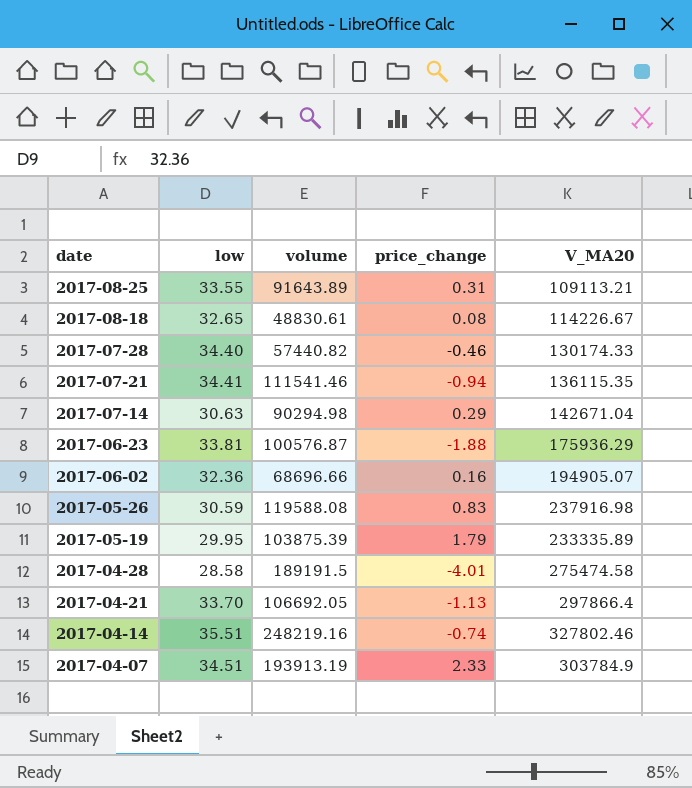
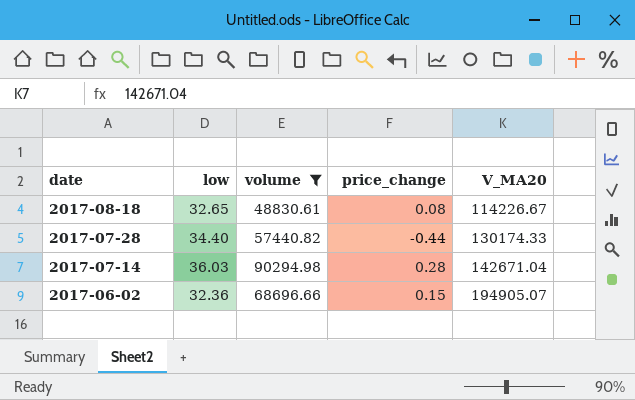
filter: none -> volume <= 90294.98
2017-07-28 | price_change: -0.46 -> -0.44
2017-07-14 | low: 30.63 -> 36.03
2017-07-14 | price_change: 0.29 -> 0.28
2017-06-02 | price_change: 0.16 -> 0.15

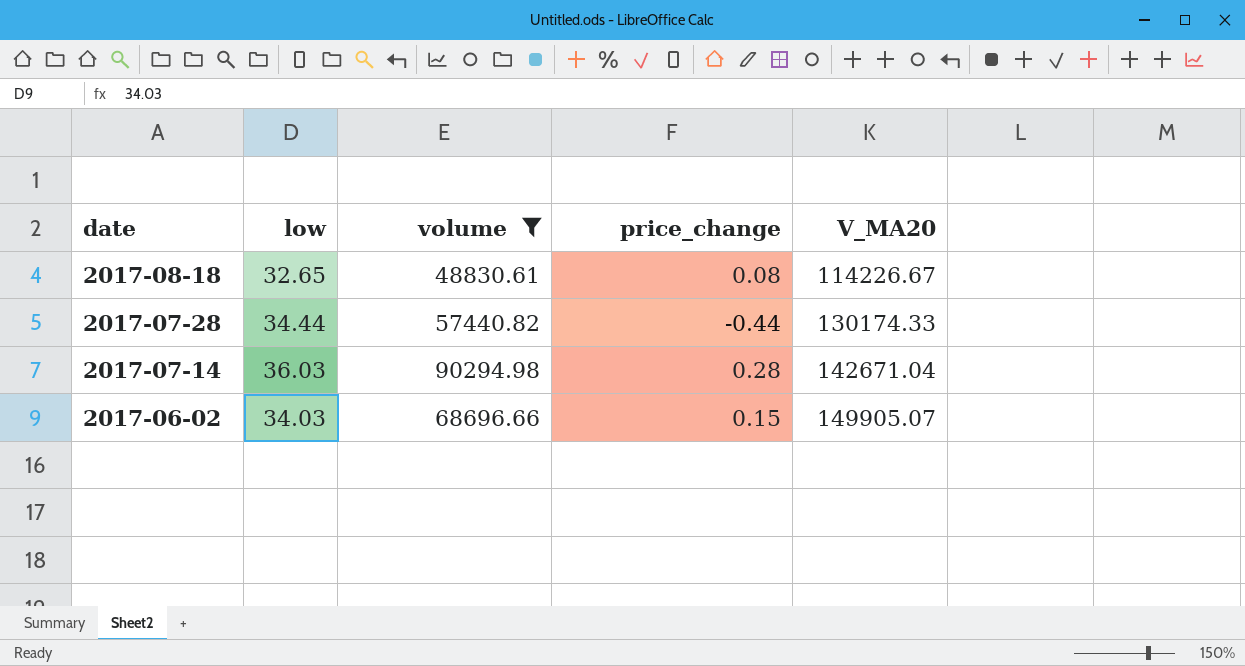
2017-07-28 | low: 34.40 -> 34.44
2017-06-02 | low: 32.36 -> 34.03
2017-06-02 | V_MA20: 194905.07 -> 149905.07

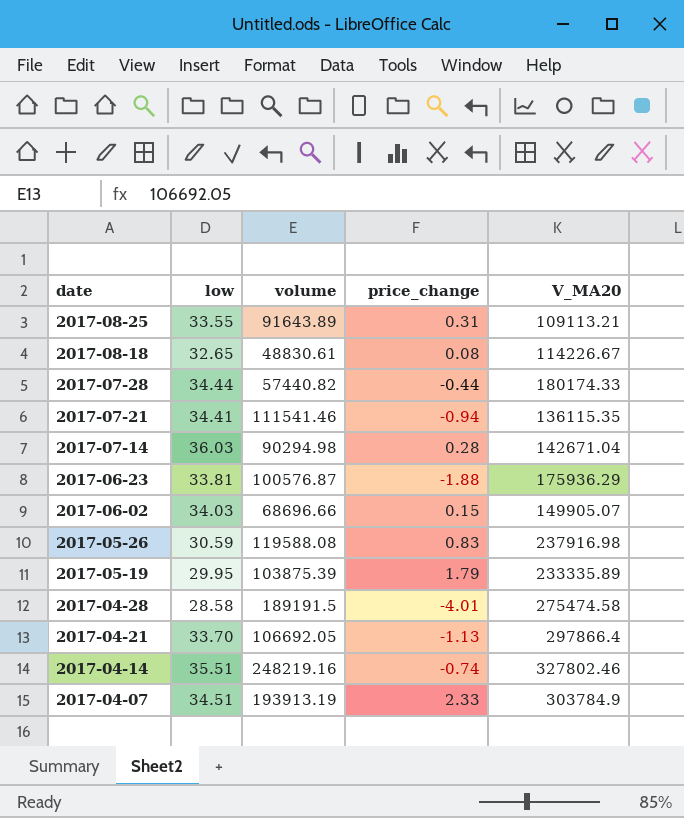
filter: volume <= 90294.98 -> none
2017-07-28 | V_MA20: 130174.33 -> 180174.33

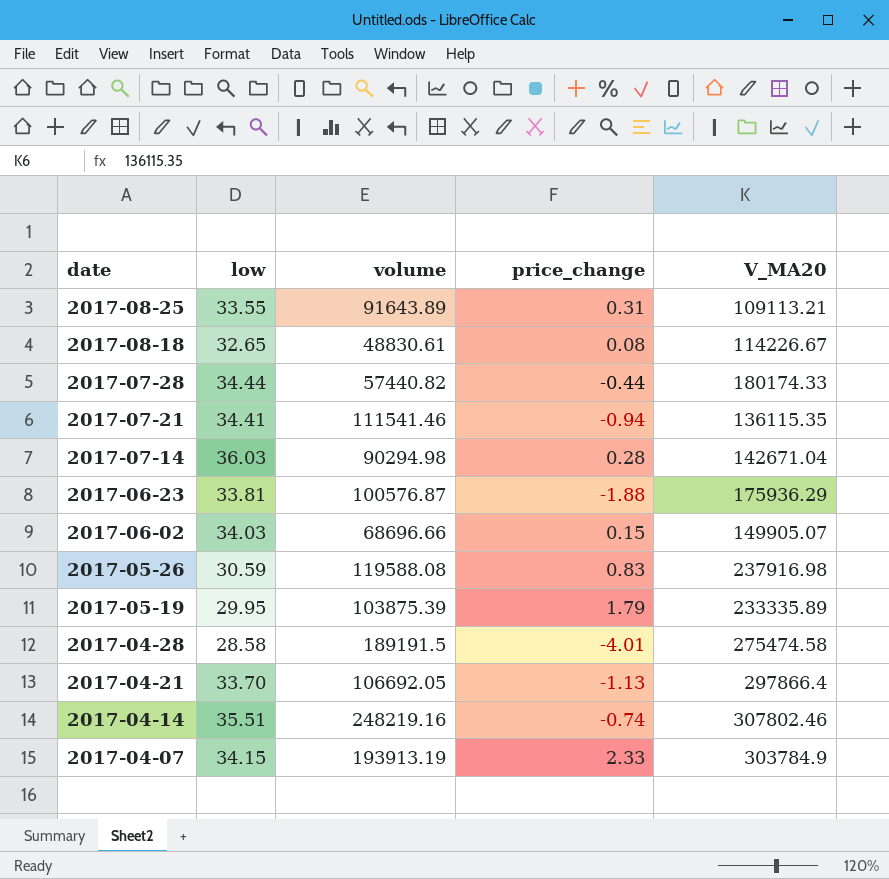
2017-04-14 | V_MA20: 327802.46 -> 307802.46
2017-04-07 | low: 34.51 -> 34.15

